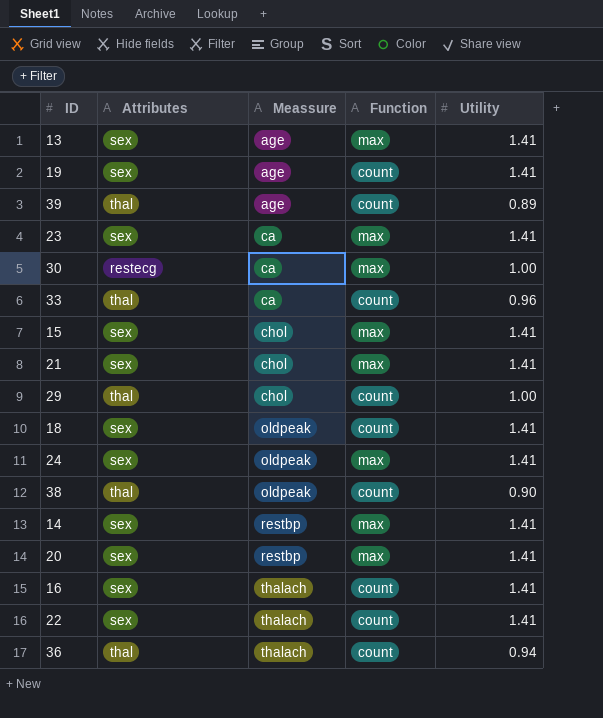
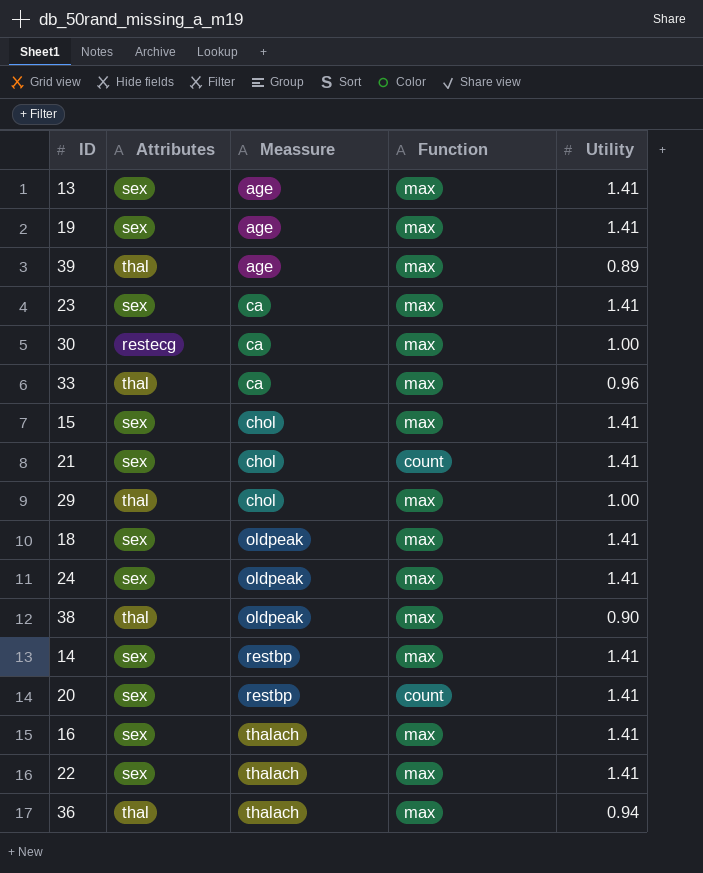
19 | Function: count -> max
39 | Function: count -> max
33 | Function: count -> max
21 | Function: max -> count
29 | Function: count -> max
18 | Function: count -> max
38 | Function: count -> max
20 | Function: max -> count
16 | Function: count -> max
22 | Function: count -> max
36 | Function: count -> max

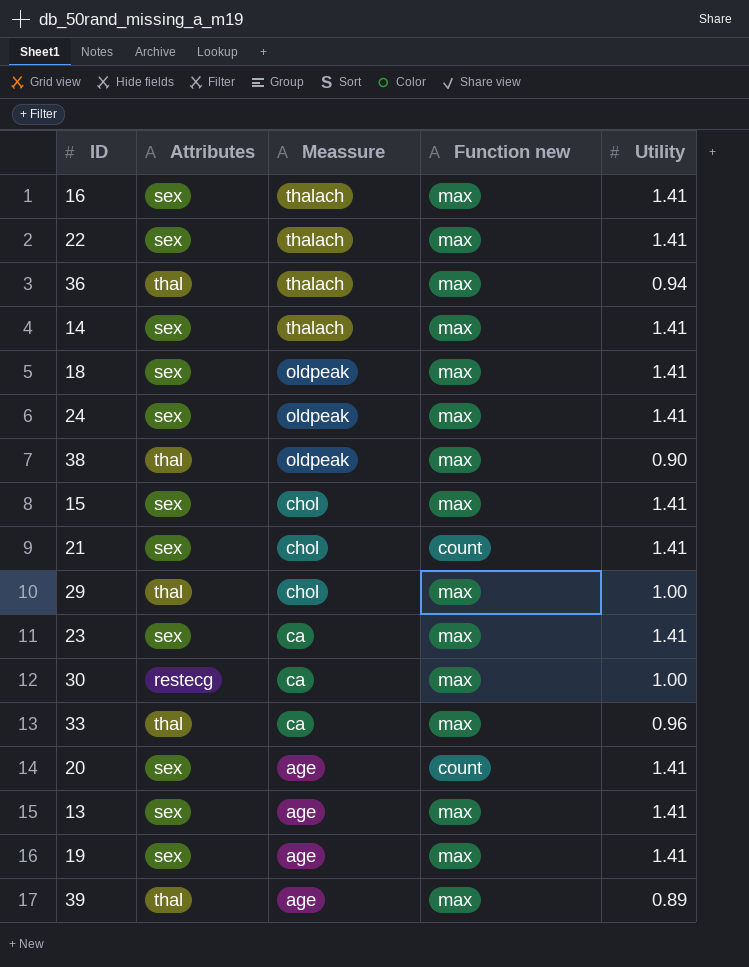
row order: Meassure ascending -> Meassure descending
column name: Function -> Function new
14 | Meassure: restbp -> thalach
20 | Meassure: restbp -> age

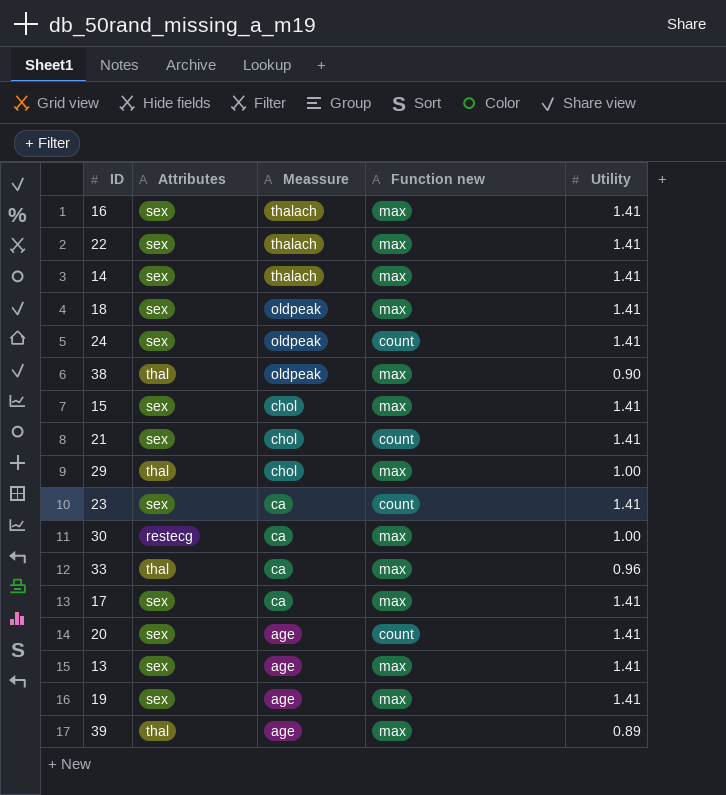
row 36: thal | thalach | max | 0.94 -> none
24 | Function new: max -> count
23 | Function new: max -> count
row 17: none -> sex | ca | max | 1.41

